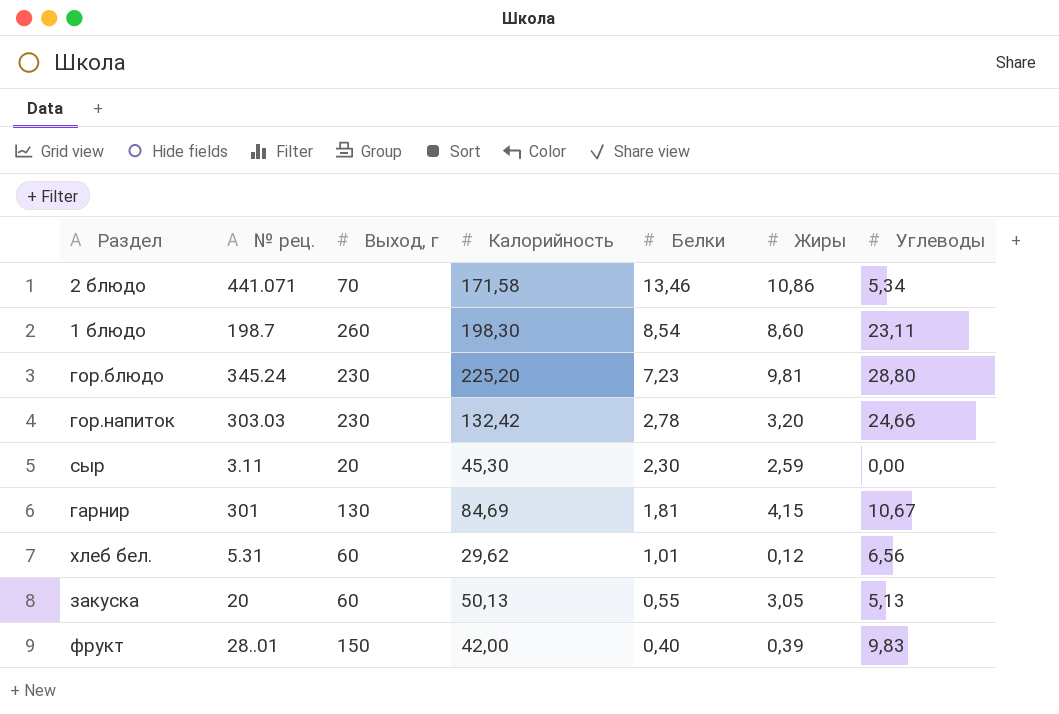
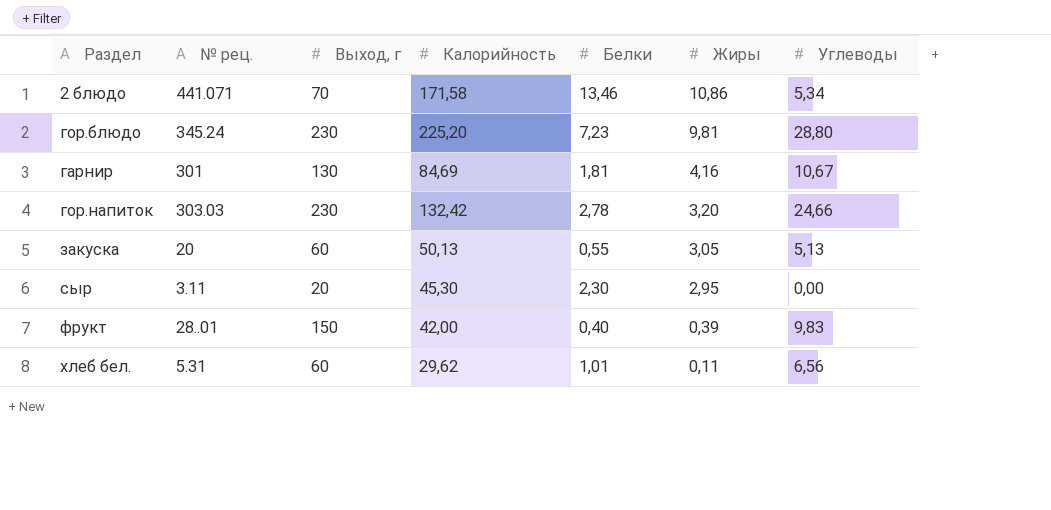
row order: Белки descending -> Жиры descending
row 1 блюдо: 198.7 | 260 | 198,30 | 8,54 | 8,60 | 23,11 -> none
гарнир | Жиры: 4,15 -> 4,16
сыр | Жиры: 2,59 -> 2,95
хлеб бел. | Жиры: 0,12 -> 0,11

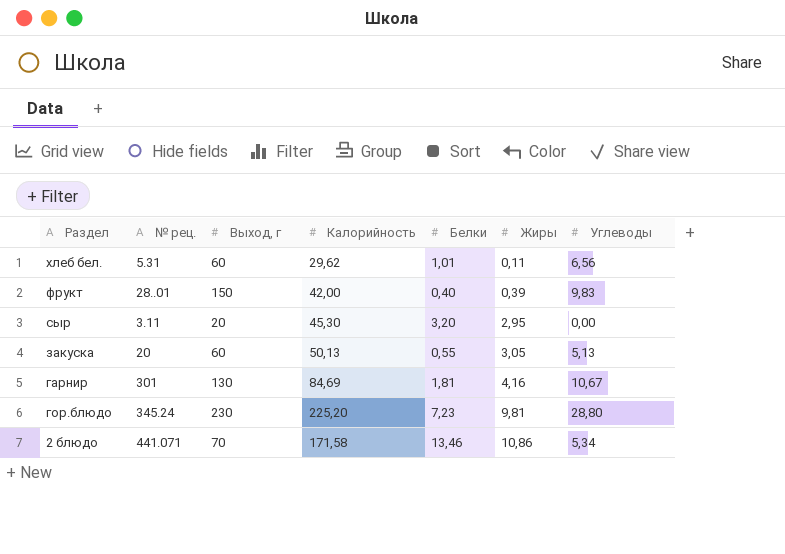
row order: Жиры descending -> Жиры ascending
row гор.напиток: 303.03 | 230 | 132,42 | 2,78 | 3,20 | 24,66 -> none
сыр | Белки: 2,30 -> 3,20

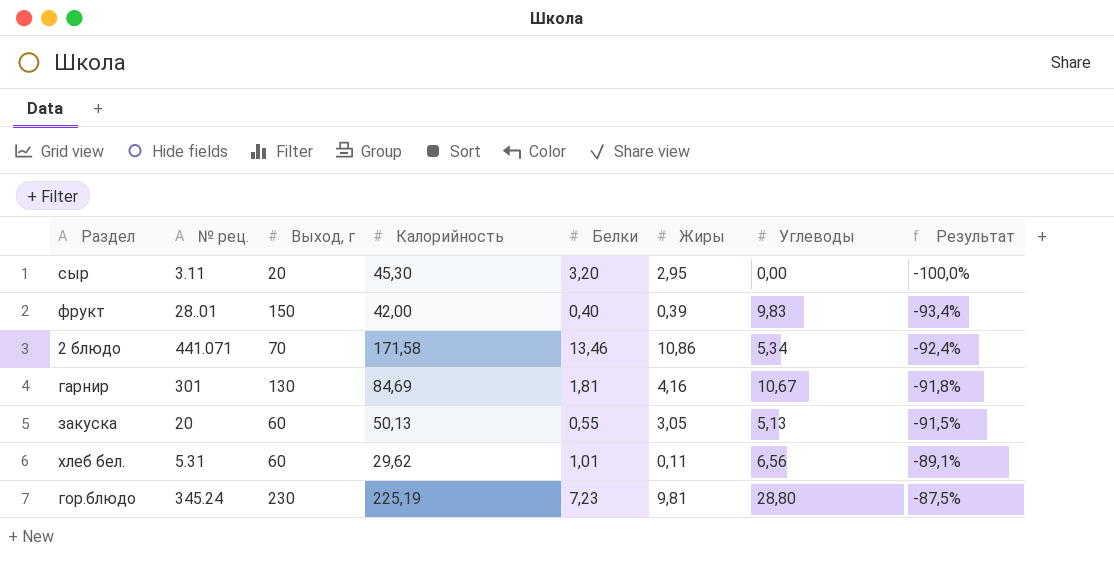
row order: Жиры ascending -> Результат ascending
column Результат | formula: none -> ([Углеводы] - [Выход, г]) / [Выход, г]
гор.блюдо | Калорийность: 225,20 -> 225,19

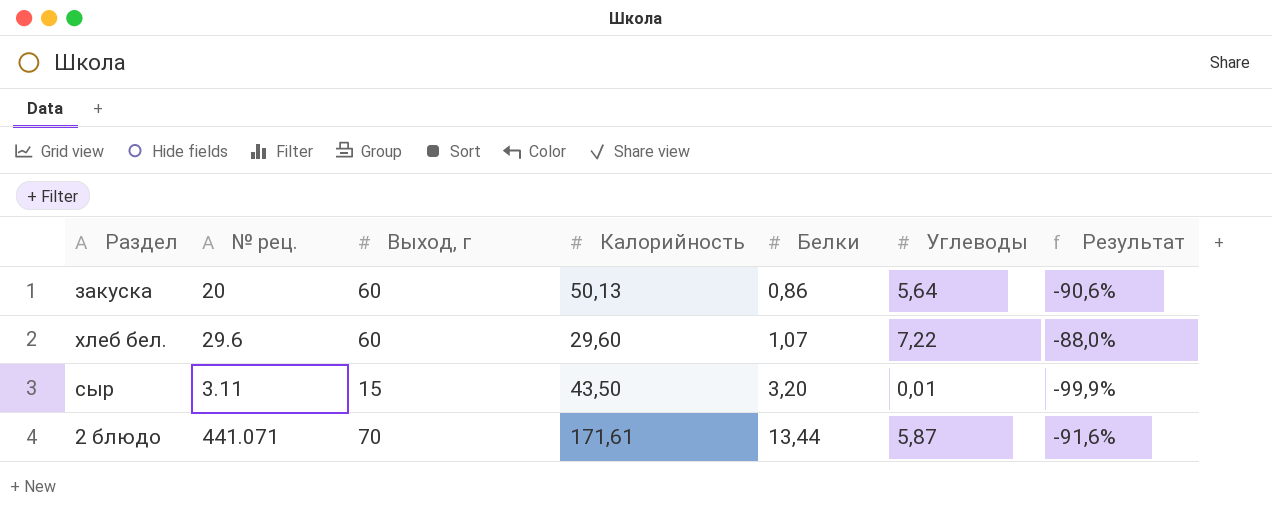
row order: Результат ascending -> Белки ascending
column Жиры | position: 6 -> none
row фрукт: 28..01 | 150 | 42,00 | 0,40 | 0,39 | 9,83 | -93,4% -> none
row гарнир: 301 | 130 | 84,69 | 1,81 | 4,16 | 10,67 | -91,8% -> none
row гор.блюдо: 345.24 | 230 | 225,19 | 7,23 | 9,81 | 28,80 | -87,5% -> none
закуска | Белки: 0,55 -> 0,86
закуска | Углеводы: 5,13 -> 5,64
закуска | Результат: -91,5% -> -90,6%
хлеб бел. | № рец.: 5.31 -> 29.6
хлеб бел. | Калорийность: 29,62 -> 29,60
хлеб бел. | Белки: 1,01 -> 1,07
хлеб бел. | Углеводы: 6,56 -> 7,22
хлеб бел. | Результат: -89,1% -> -88,0%
сыр | Выход, г: 20 -> 15
сыр | Калорийность: 45,30 -> 43,50
сыр | Углеводы: 0,00 -> 0,01
сыр | Результат: -100,0% -> -99,9%
2 блюдо | Калорийность: 171,58 -> 171,61
2 блюдо | Белки: 13,46 -> 13,44
2 блюдо | Углеводы: 5,34 -> 5,87
2 блюдо | Результат: -92,4% -> -91,6%

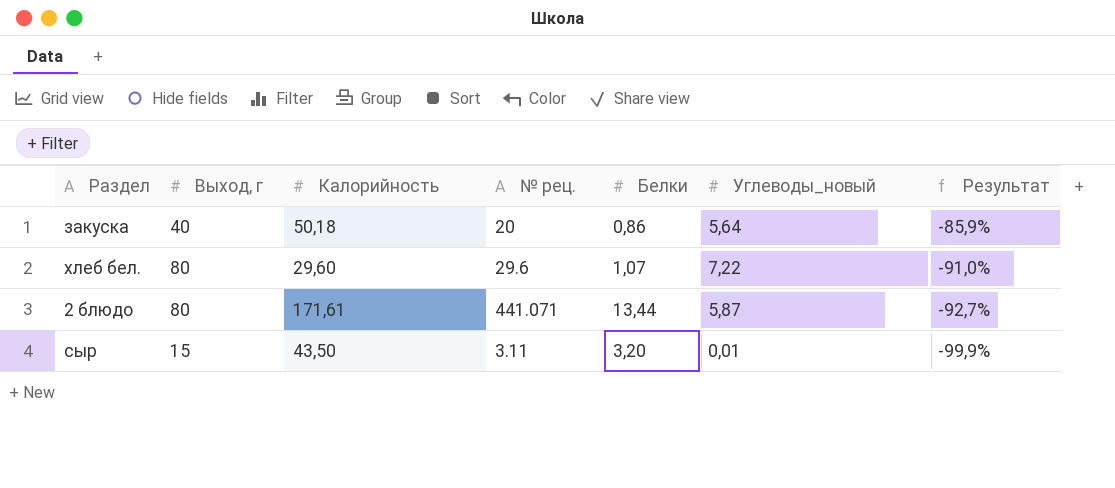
row order: Белки ascending -> Результат descending
column № рец. | position: 2 -> 4
column name: Углеводы -> Углеводы_новый
закуска | Выход, г: 60 -> 40
закуска | Калорийность: 50,13 -> 50,18
закуска | Результат: -90,6% -> -85,9%
хлеб бел. | Выход, г: 60 -> 80
хлеб бел. | Результат: -88,0% -> -91,0%
2 блюдо | Выход, г: 70 -> 80
2 блюдо | Результат: -91,6% -> -92,7%

